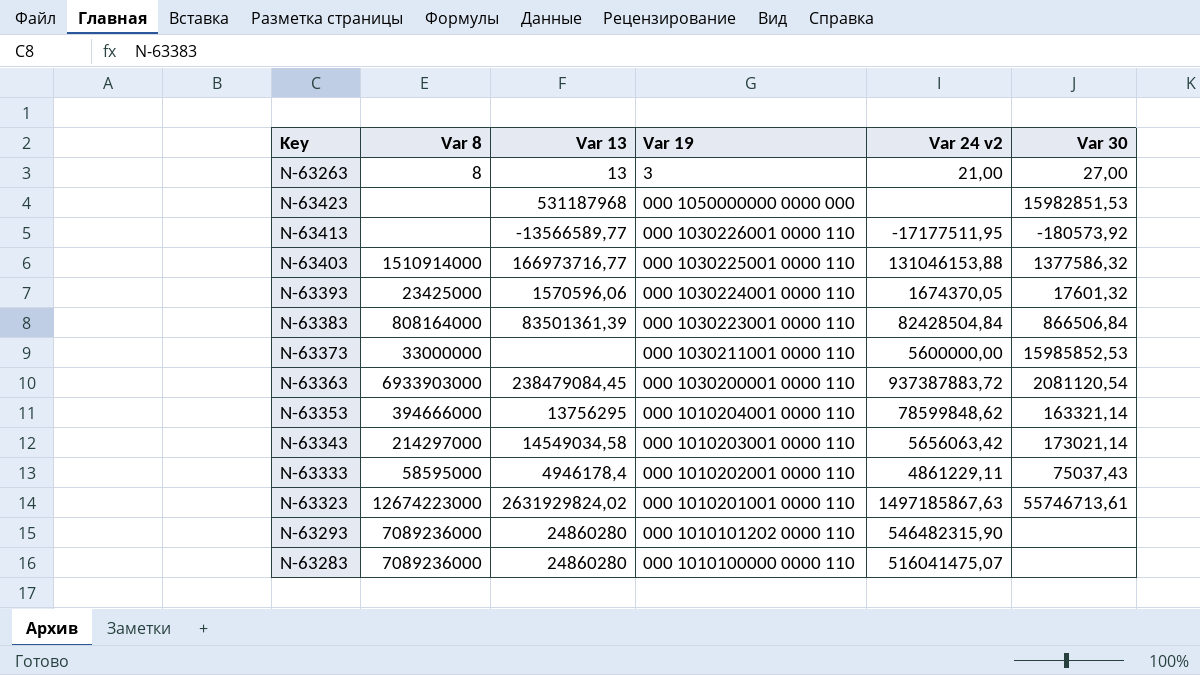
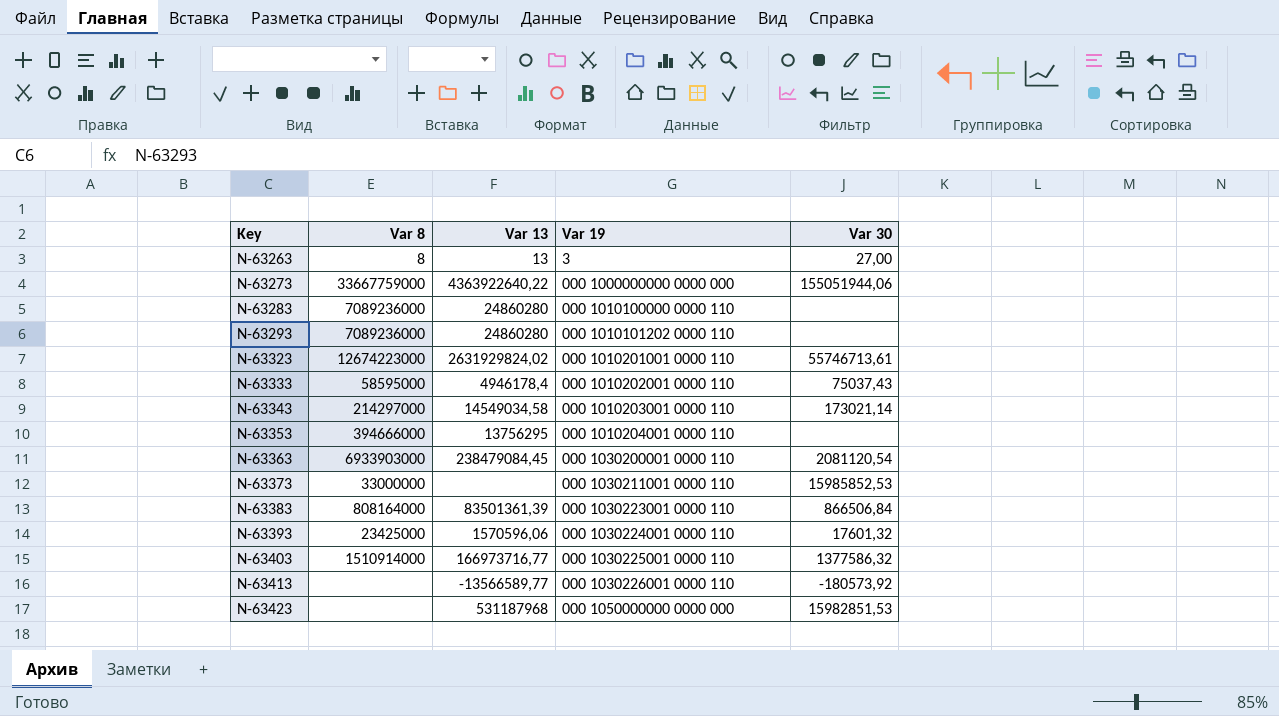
row order: Var 19 descending -> Key ascending
column Var 24 v2 | position: 5 -> none
row N-63273: none -> 33667759000 | 4363922640,22 | 000 1000000000 0000 000 | 155051944,06
N-63353 | Var 30: 163321,14 -> none

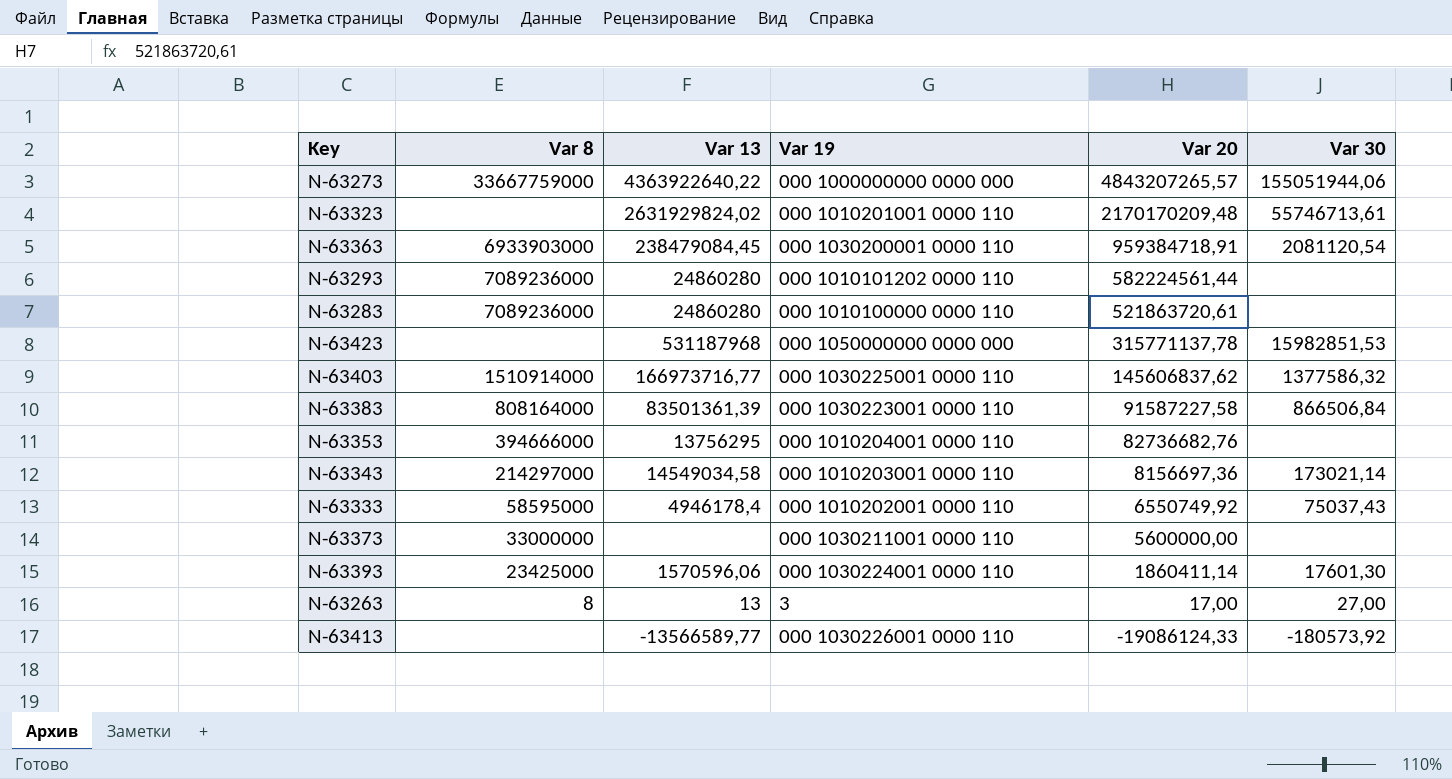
row order: Key ascending -> Var 20 descending
column Var 20 | position: none -> 5
N-63323 | Var 8: 12674223000 -> none
N-63373 | Var 30: 15985852,53 -> none
N-63393 | Var 30: 17601,32 -> 17601,30

